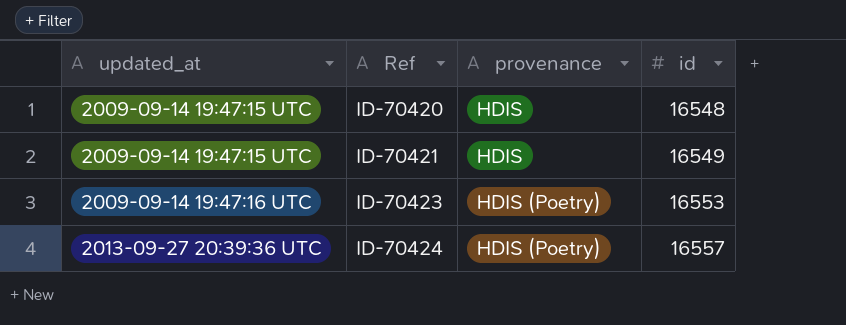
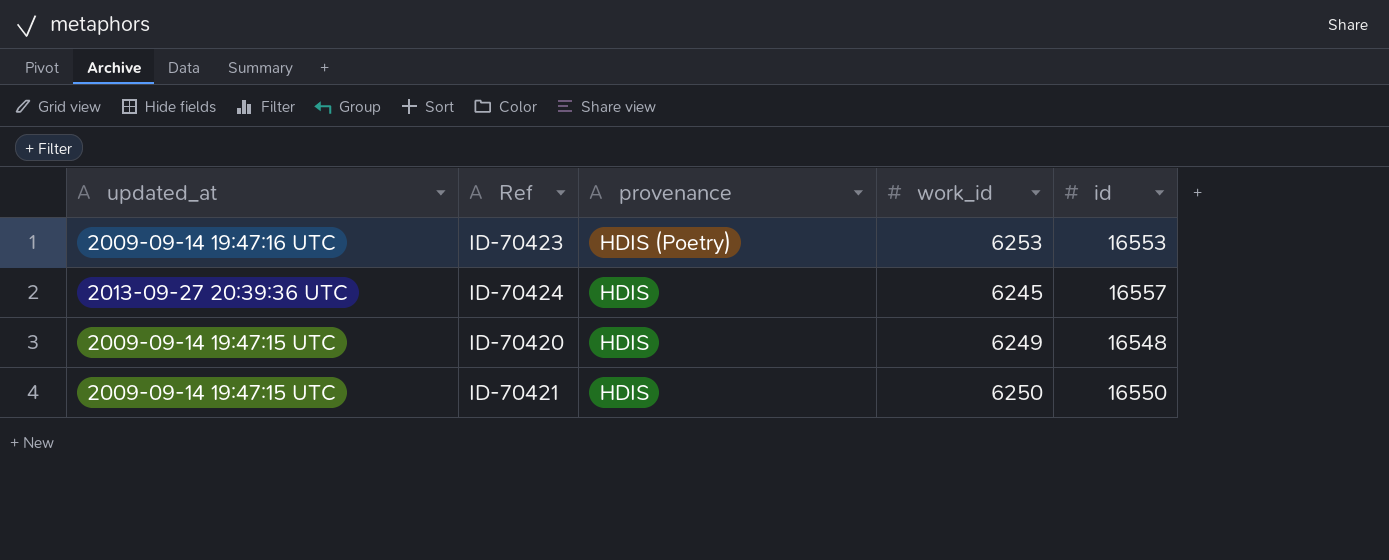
row order: updated_at ascending -> provenance descending
column work_id | position: none -> 4
ID-70424 | provenance: HDIS (Poetry) -> HDIS
ID-70421 | id: 16549 -> 16550

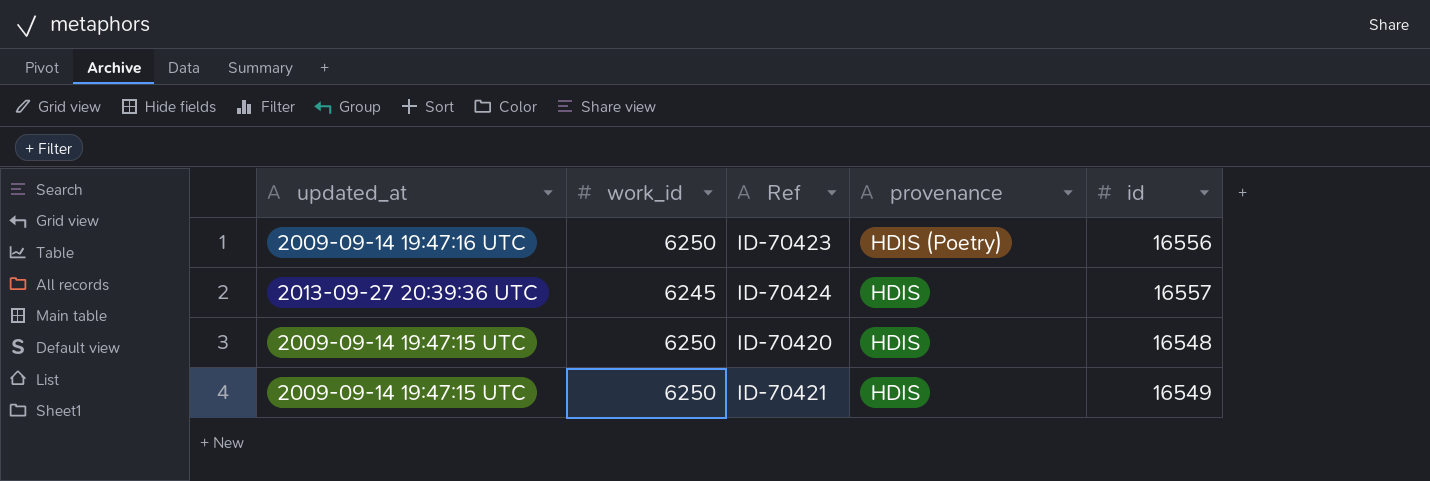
column work_id | position: 4 -> 2
ID-70423 | work_id: 6253 -> 6250
ID-70423 | id: 16553 -> 16556
ID-70420 | work_id: 6249 -> 6250
ID-70421 | id: 16550 -> 16549

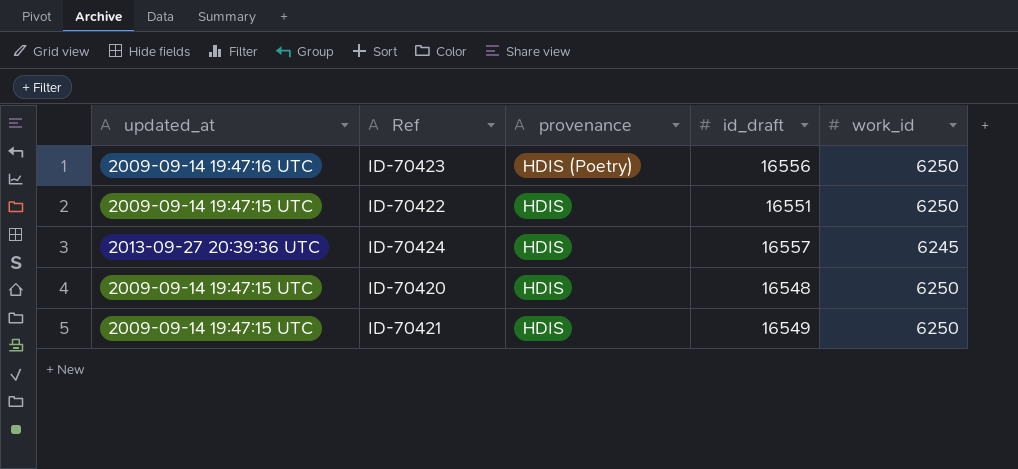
column name: id -> id_draft
column work_id | position: 2 -> 5
row ID-70422: none -> 2009-09-14 19:47:15 UTC | HDIS | 16551 | 6250

